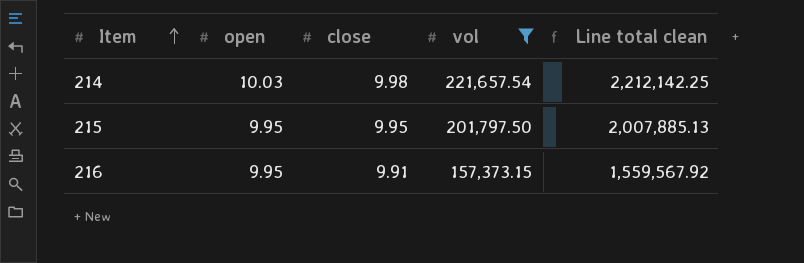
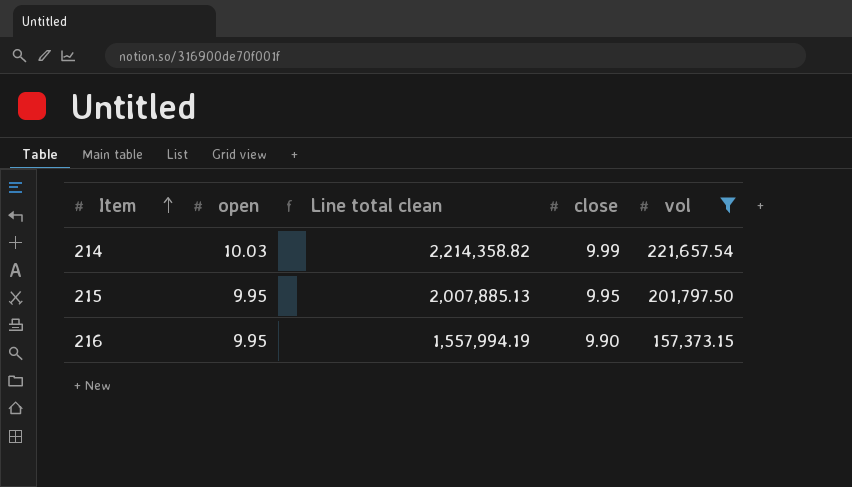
column Line total clean | position: 5 -> 3
214 | Line total clean: 2,212,142.25 -> 2,214,358.82
214 | close: 9.98 -> 9.99
216 | Line total clean: 1,559,567.92 -> 1,557,994.19
216 | close: 9.91 -> 9.90

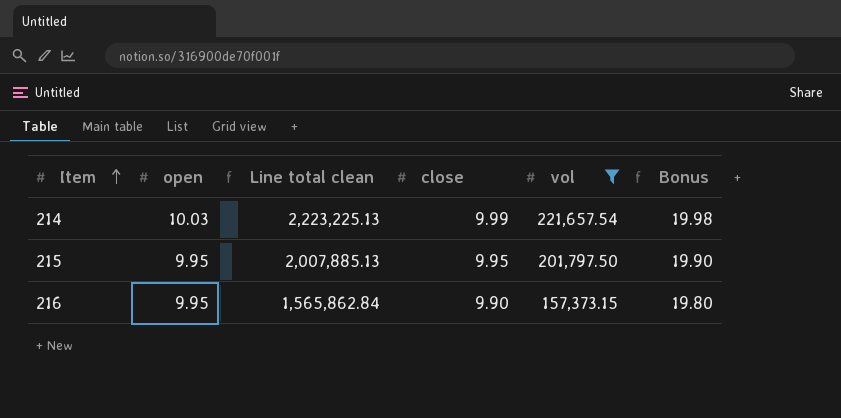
column Line total clean | formula: [close] * [vol] -> [open] * [vol]
column Bonus | formula: none -> [close] * 2

